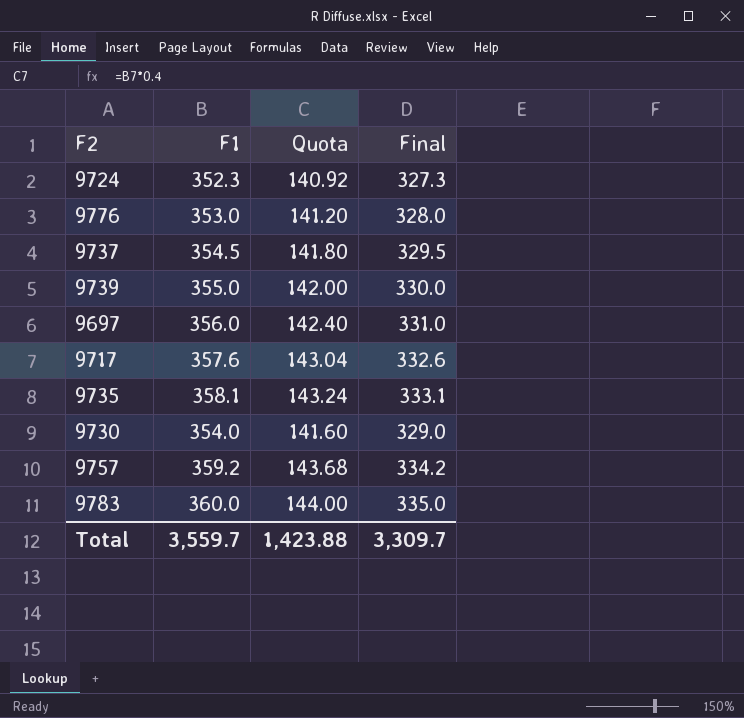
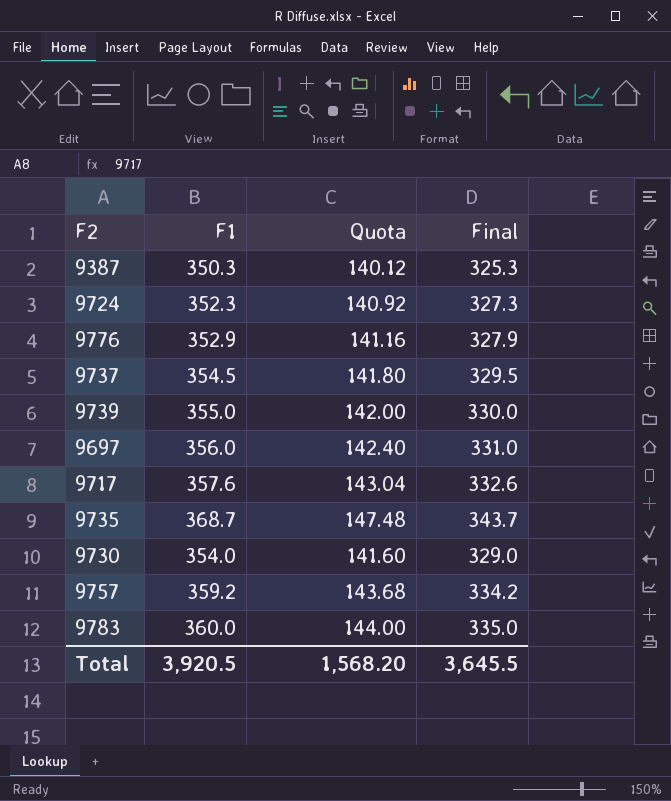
row 9387: none -> 350.3 | 140.12 | 325.3
9776 | F1: 353.0 -> 352.9
9776 | Quota: 141.20 -> 141.16
9776 | Final: 328.0 -> 327.9
9735 | F1: 358.1 -> 368.7
9735 | Quota: 143.24 -> 147.48
9735 | Final: 333.1 -> 343.7
Total | F1: 3,559.7 -> 3,920.5
Total | Quota: 1,423.88 -> 1,568.20
Total | Final: 3,309.7 -> 3,645.5

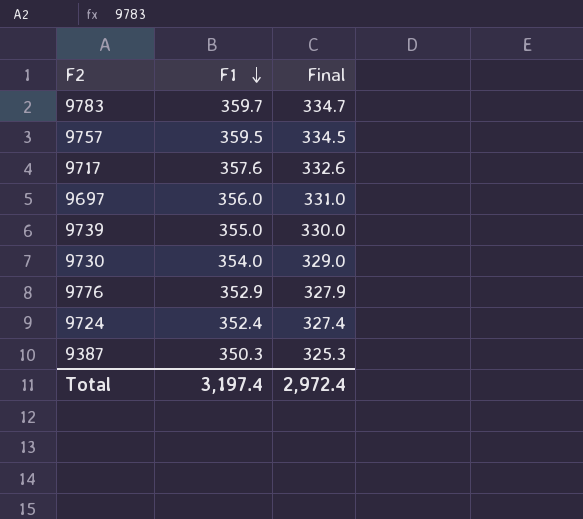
row order: none -> F1 descending
column Quota | formula: [F1] * 0.4 -> none
row 9737: 354.5 | 141.80 | 329.5 -> none
row 9735: 368.7 | 147.48 | 343.7 -> none
9783 | F1: 360.0 -> 359.7
9783 | Final: 335.0 -> 334.7
9757 | F1: 359.2 -> 359.5
9757 | Final: 334.2 -> 334.5
9724 | F1: 352.3 -> 352.4
9724 | Final: 327.3 -> 327.4
Total | F1: 3,920.5 -> 3,197.4
Total | Final: 3,645.5 -> 2,972.4

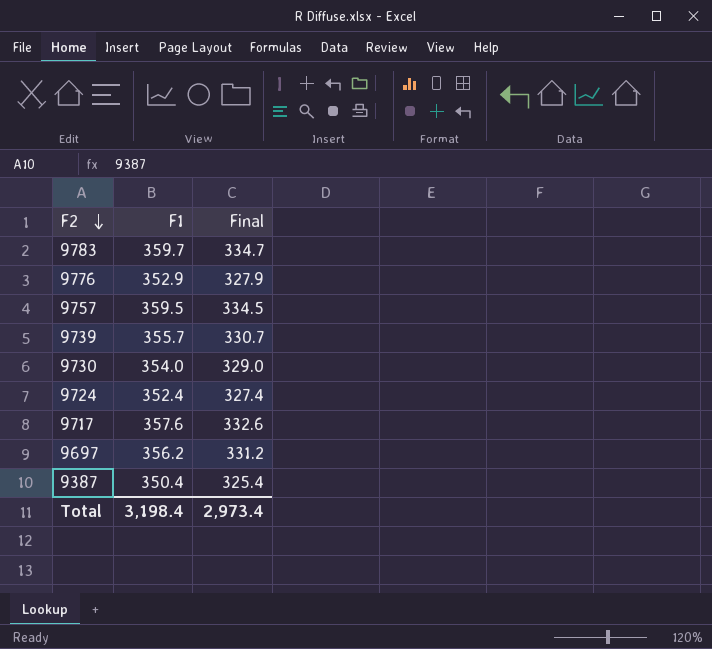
row order: F1 descending -> F2 descending
9739 | F1: 355.0 -> 355.7
9739 | Final: 330.0 -> 330.7
9697 | F1: 356.0 -> 356.2
9697 | Final: 331.0 -> 331.2
9387 | F1: 350.3 -> 350.4
9387 | Final: 325.3 -> 325.4
Total | F1: 3,197.4 -> 3,198.4
Total | Final: 2,972.4 -> 2,973.4

